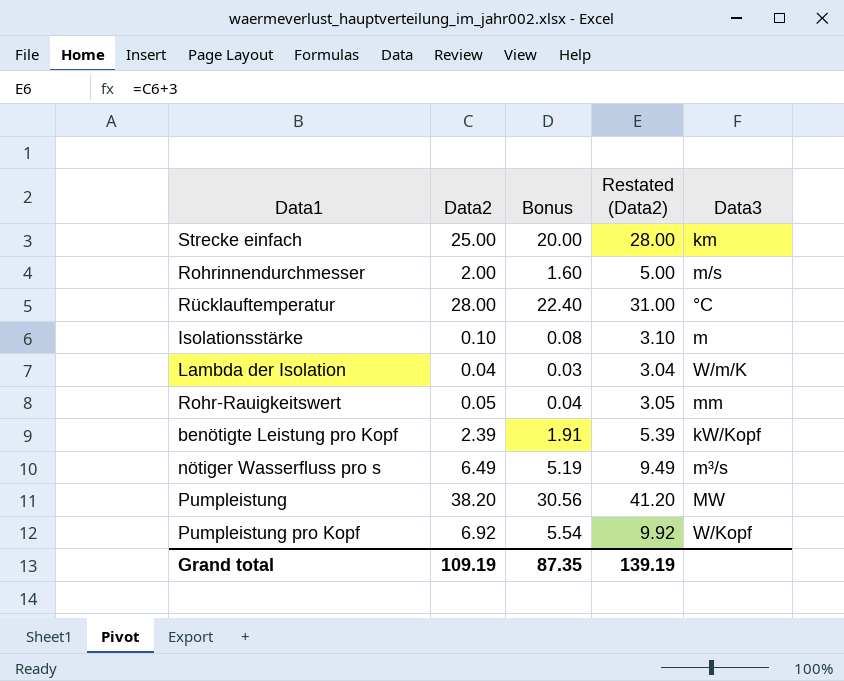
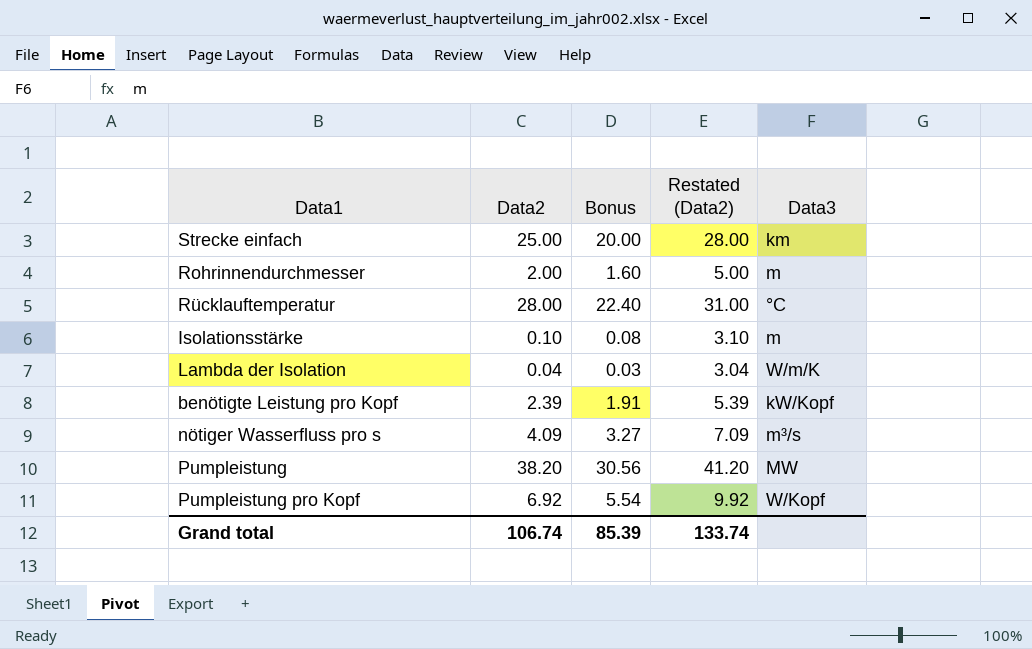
row Rohr-Rauigkeitswert: 0.05 | 0.04 | 3.05 | mm -> none
Rohrinnendurchmesser | Data3: m/s -> m
nötiger Wasserfluss pro s | Data2: 6.49 -> 4.09
nötiger Wasserfluss pro s | Bonus: 5.19 -> 3.27
nötiger Wasserfluss pro s | Restated (Data2): 9.49 -> 7.09
Grand total | Data2: 109.19 -> 106.74
Grand total | Bonus: 87.35 -> 85.39
Grand total | Restated (Data2): 139.19 -> 133.74

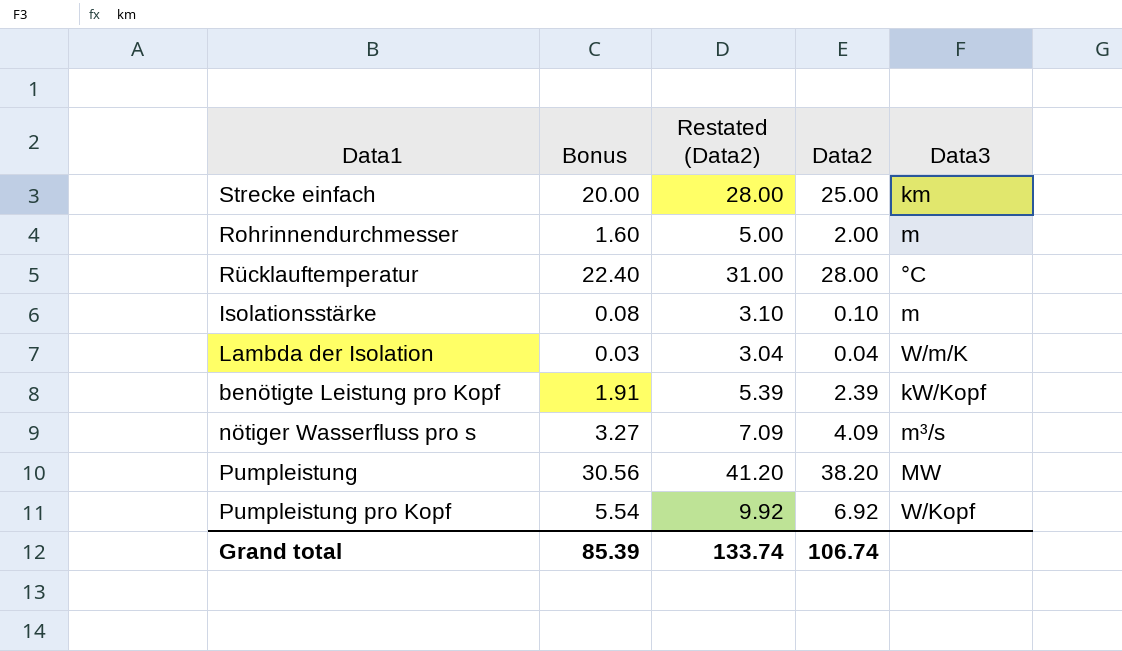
column Data2 | position: 2 -> 4

